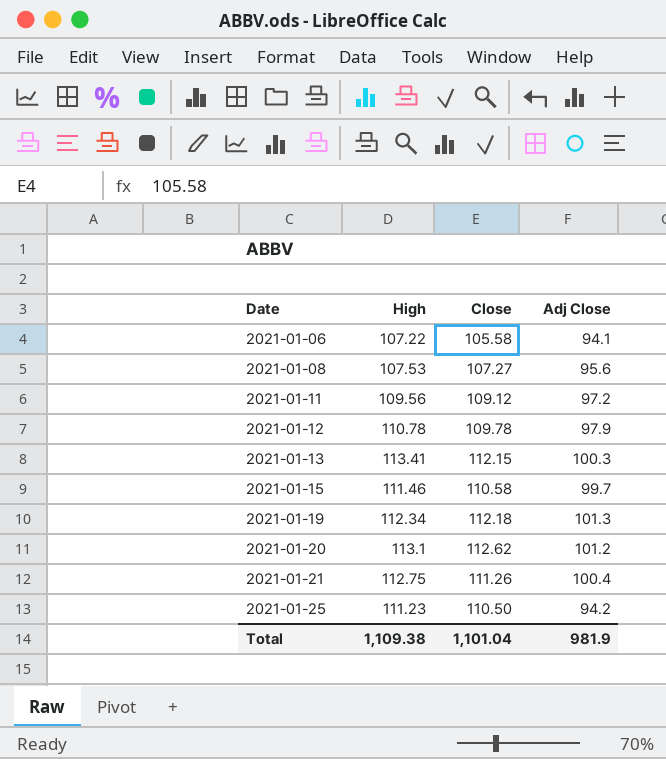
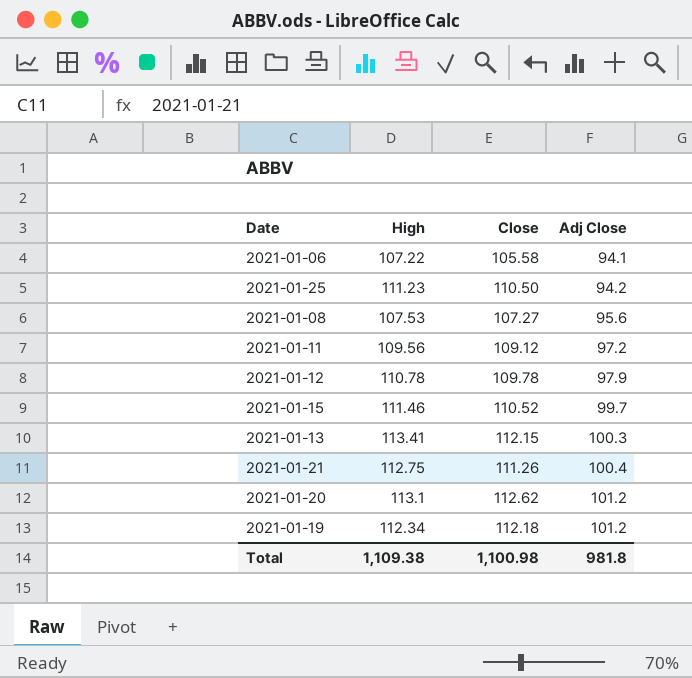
row order: Date ascending -> Adj Close ascending
2021-01-15 | Close: 110.58 -> 110.52
2021-01-19 | Adj Close: 101.3 -> 101.2
Total | Close: 1,101.04 -> 1,100.98
Total | Adj Close: 981.9 -> 981.8

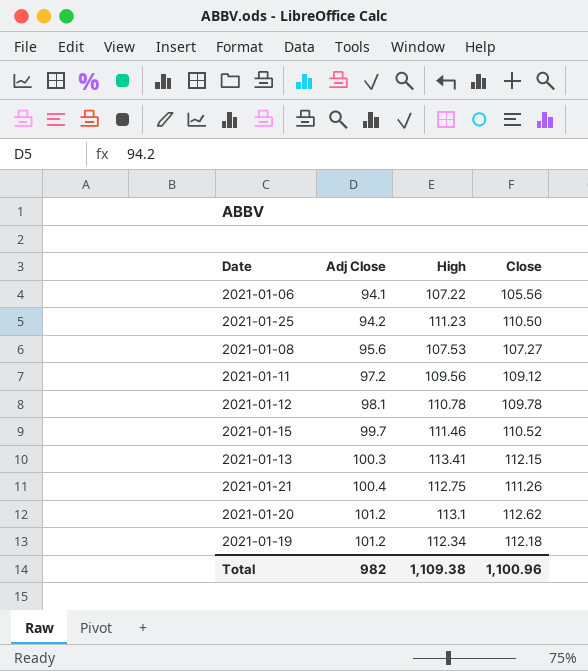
column Adj Close | position: 4 -> 2
2021-01-06 | Close: 105.58 -> 105.56
2021-01-12 | Adj Close: 97.9 -> 98.1
Total | Adj Close: 981.8 -> 982
Total | Close: 1,100.98 -> 1,100.96

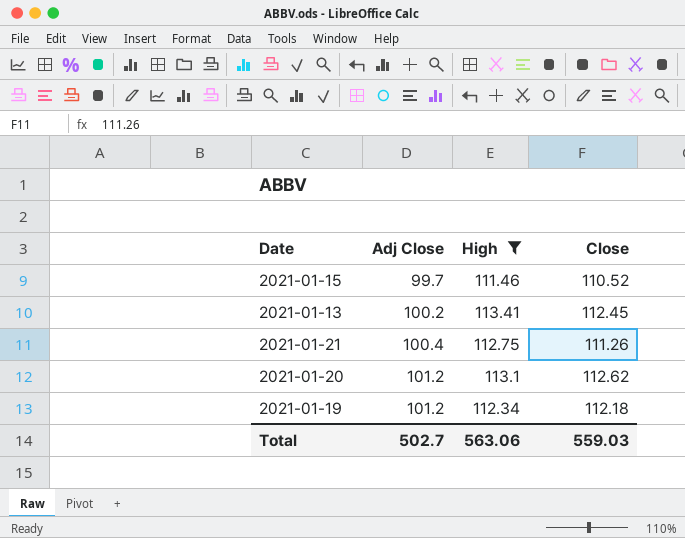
filter: none -> High >= 111.46
2021-01-13 | Adj Close: 100.3 -> 100.2
2021-01-13 | Close: 112.15 -> 112.45
Total | Adj Close: 982 -> 502.7
Total | High: 1,109.38 -> 563.06
Total | Close: 1,100.96 -> 559.03

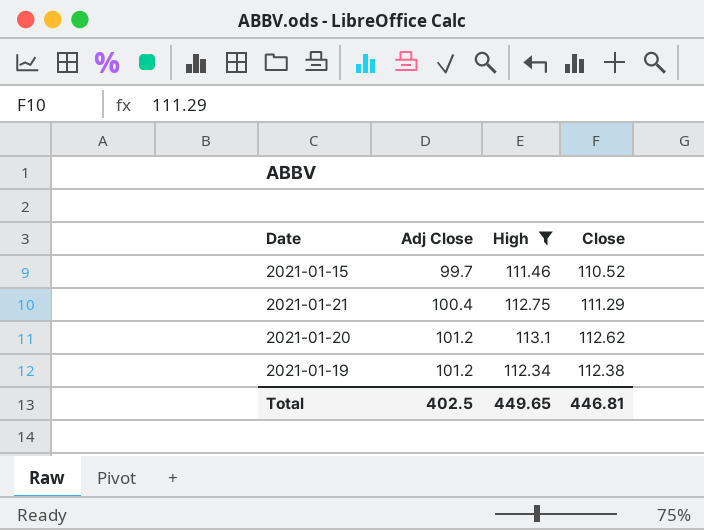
row 2021-01-13: 100.2 | 113.41 | 112.45 -> none
2021-01-21 | Close: 111.26 -> 111.29
2021-01-19 | Close: 112.18 -> 112.38
Total | Adj Close: 502.7 -> 402.5
Total | High: 563.06 -> 449.65
Total | Close: 559.03 -> 446.81

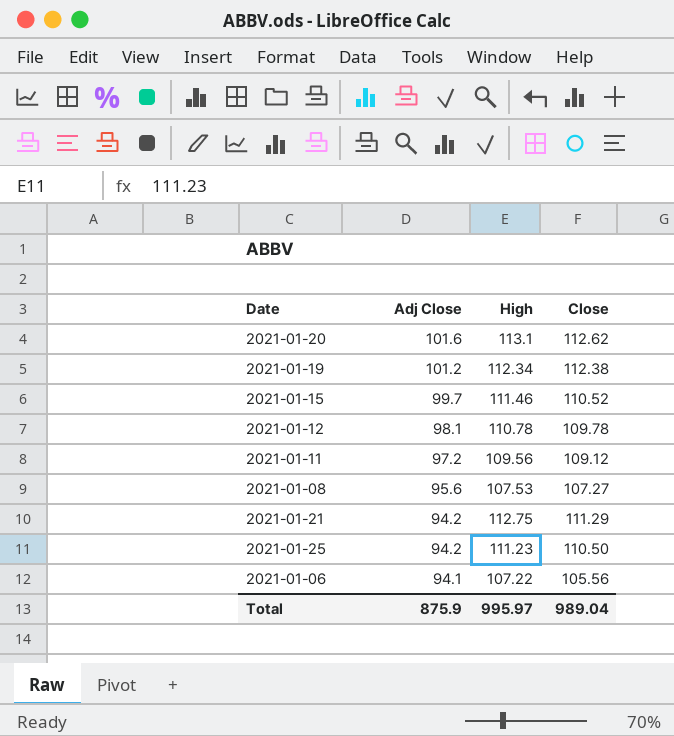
filter: High >= 111.46 -> none
row order: Adj Close ascending -> Adj Close descending
2021-01-20 | Adj Close: 101.2 -> 101.6
2021-01-21 | Adj Close: 100.4 -> 94.2
Total | Adj Close: 402.5 -> 875.9
Total | High: 449.65 -> 995.97
Total | Close: 446.81 -> 989.04

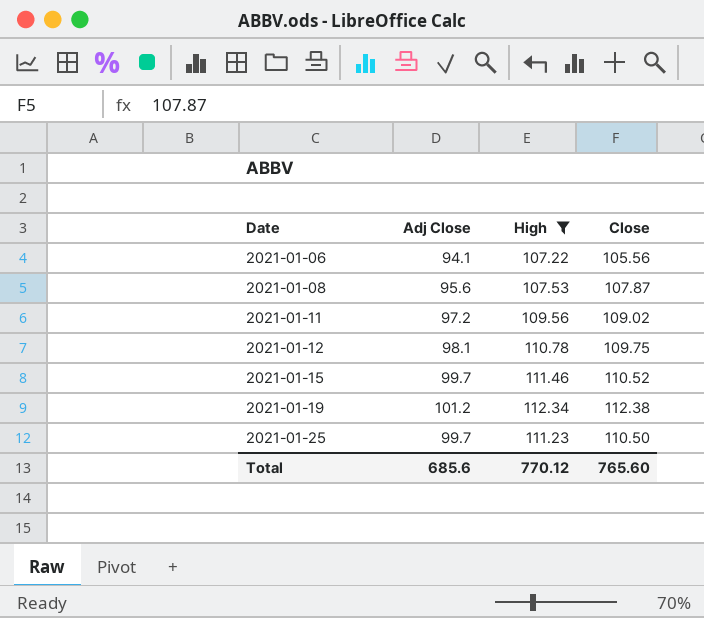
filter: none -> High <= 112.34
row order: Adj Close descending -> Date ascending
2021-01-08 | Close: 107.27 -> 107.87
2021-01-11 | Close: 109.12 -> 109.02
2021-01-12 | Close: 109.78 -> 109.75
2021-01-25 | Adj Close: 94.2 -> 99.7
Total | Adj Close: 875.9 -> 685.6
Total | High: 995.97 -> 770.12
Total | Close: 989.04 -> 765.60

